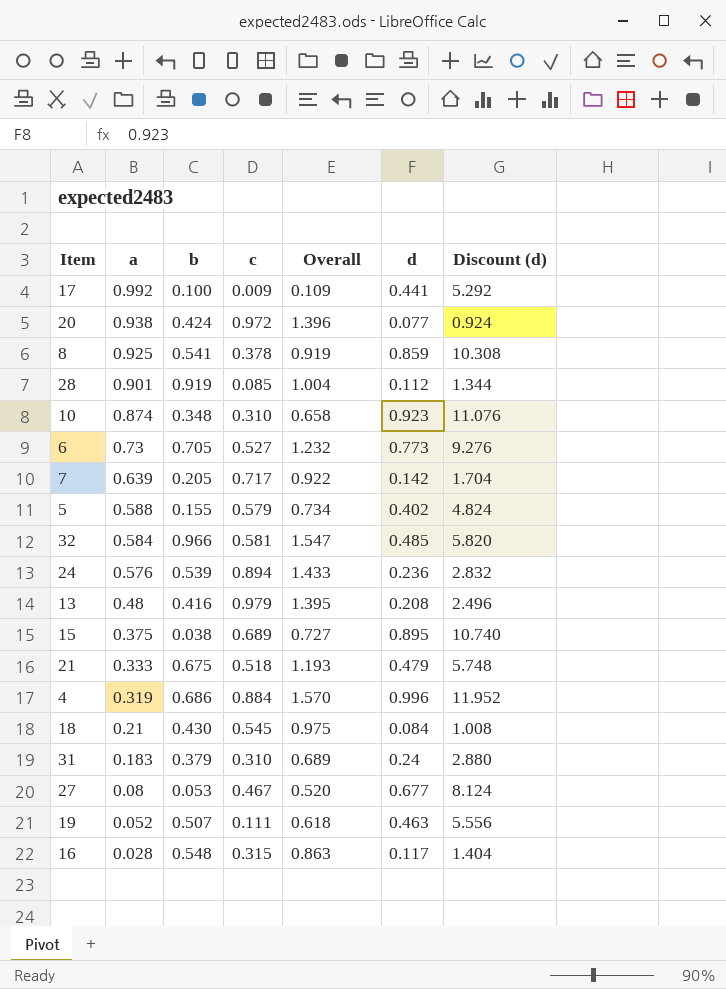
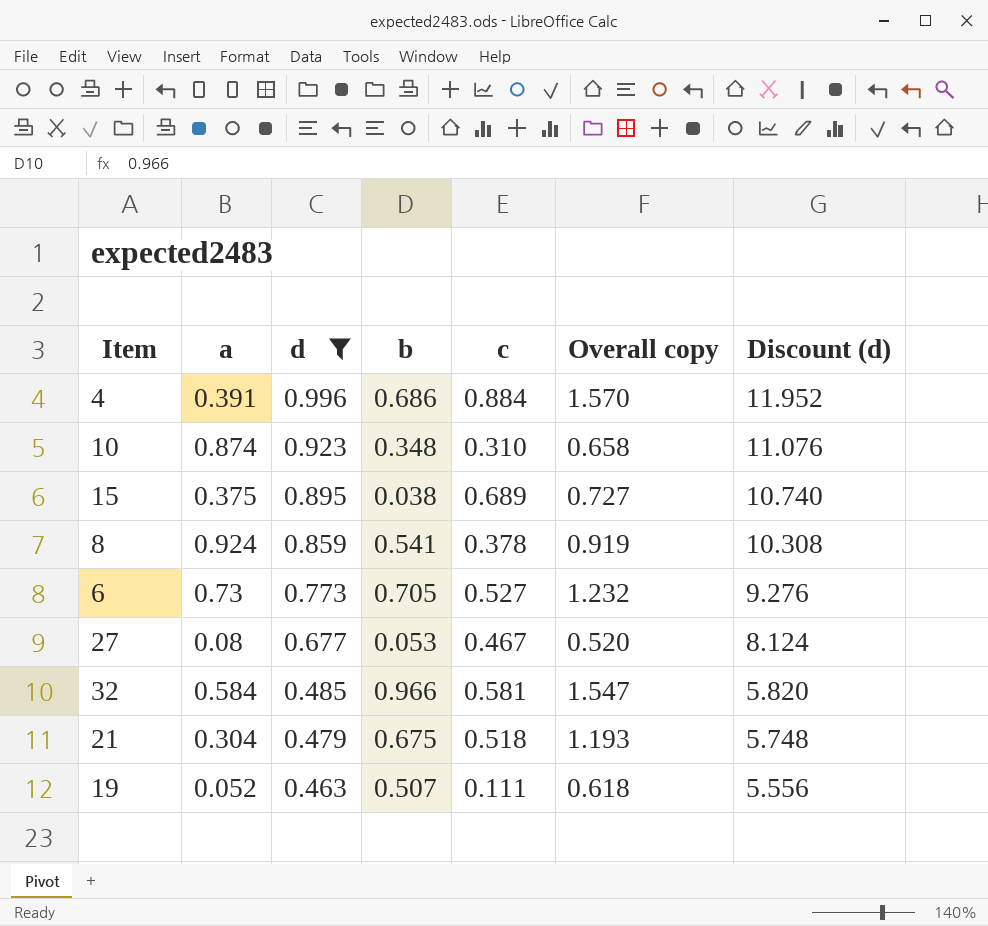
filter: none -> d >= 0.463
row order: a descending -> d descending
column d | position: 6 -> 3
column name: Overall -> Overall copy
4 | a: 0.319 -> 0.391
8 | a: 0.925 -> 0.924
21 | a: 0.333 -> 0.304

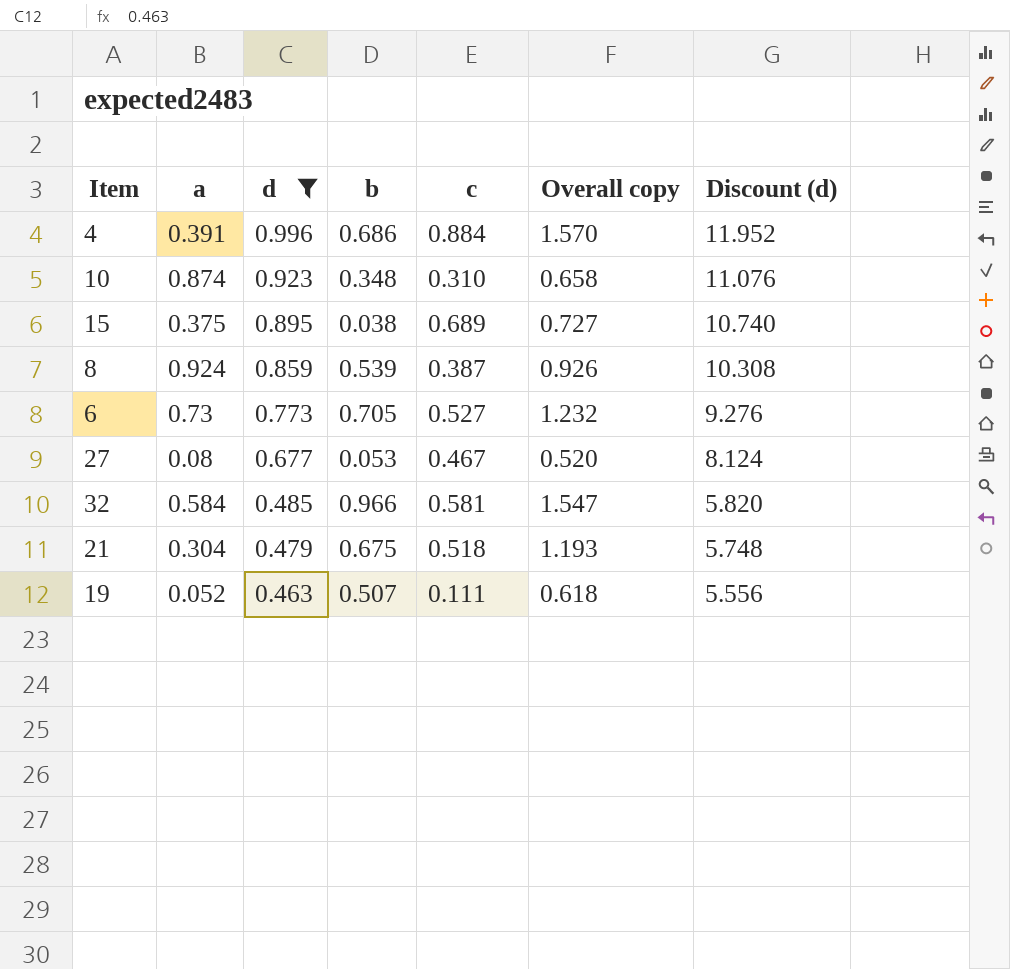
8 | b: 0.541 -> 0.539
8 | c: 0.378 -> 0.387
8 | Overall copy: 0.919 -> 0.926

